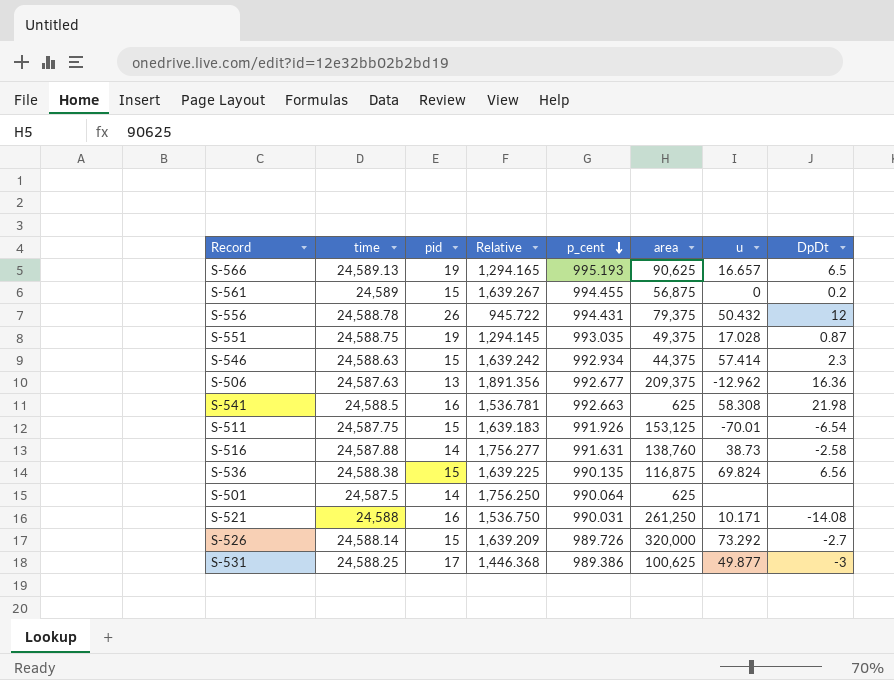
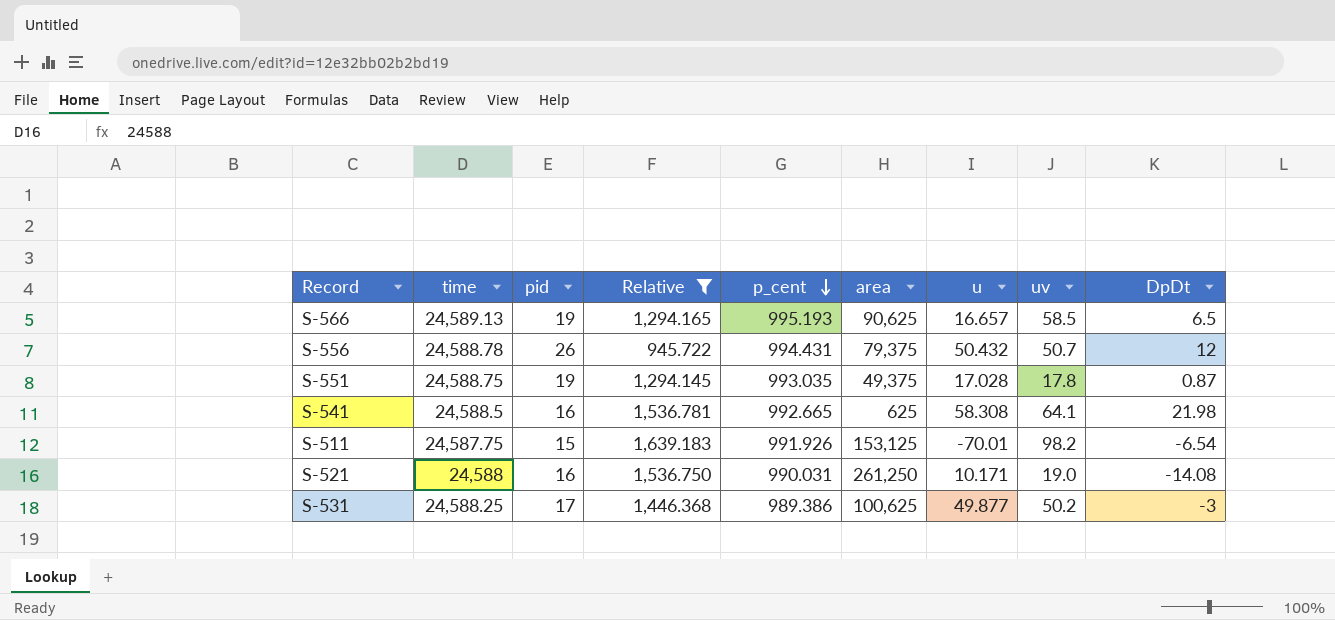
filter: none -> Relative <= 1,639.183
column uv | position: none -> 8
S-541 | p_cent: 992.663 -> 992.665

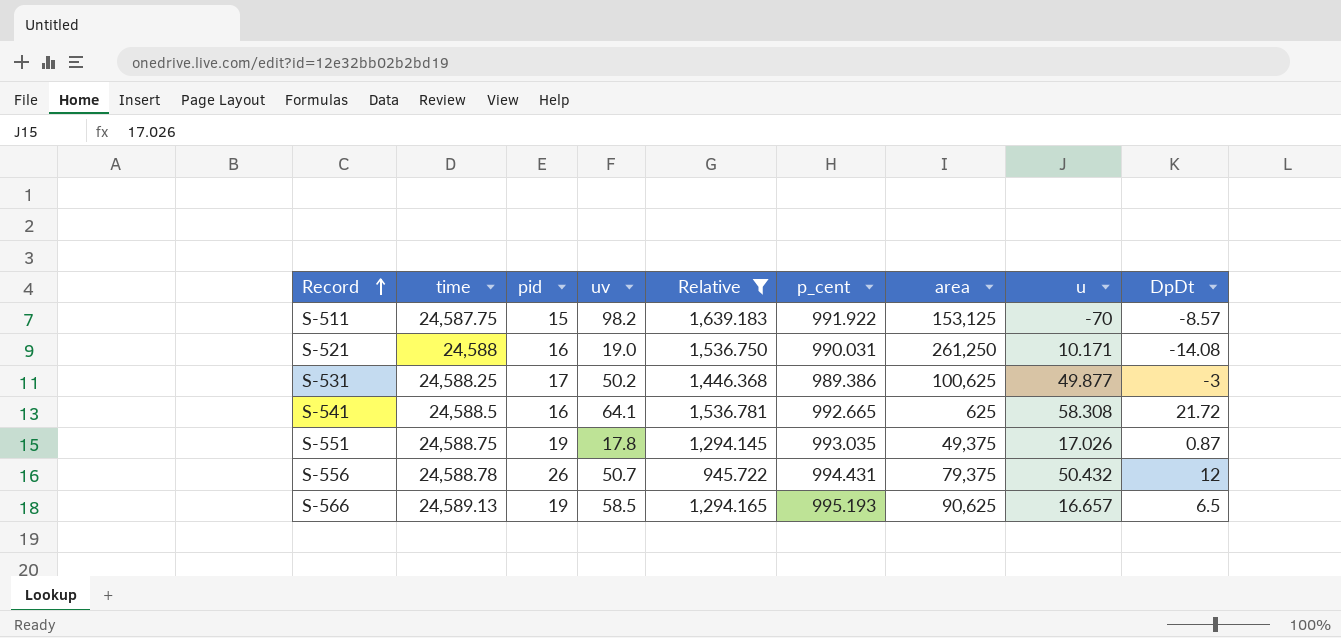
row order: p_cent descending -> Record ascending
column uv | position: 8 -> 4
S-511 | p_cent: 991.926 -> 991.922
S-511 | u: -70.01 -> -70
S-511 | DpDt: -6.54 -> -8.57
S-541 | DpDt: 21.98 -> 21.72
S-551 | u: 17.028 -> 17.026

